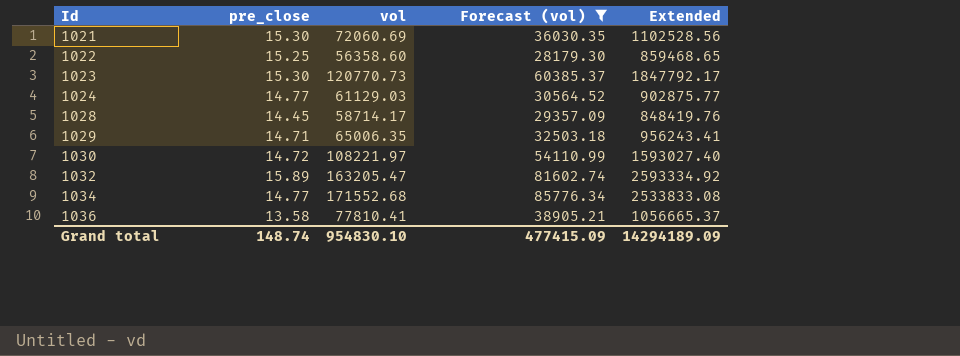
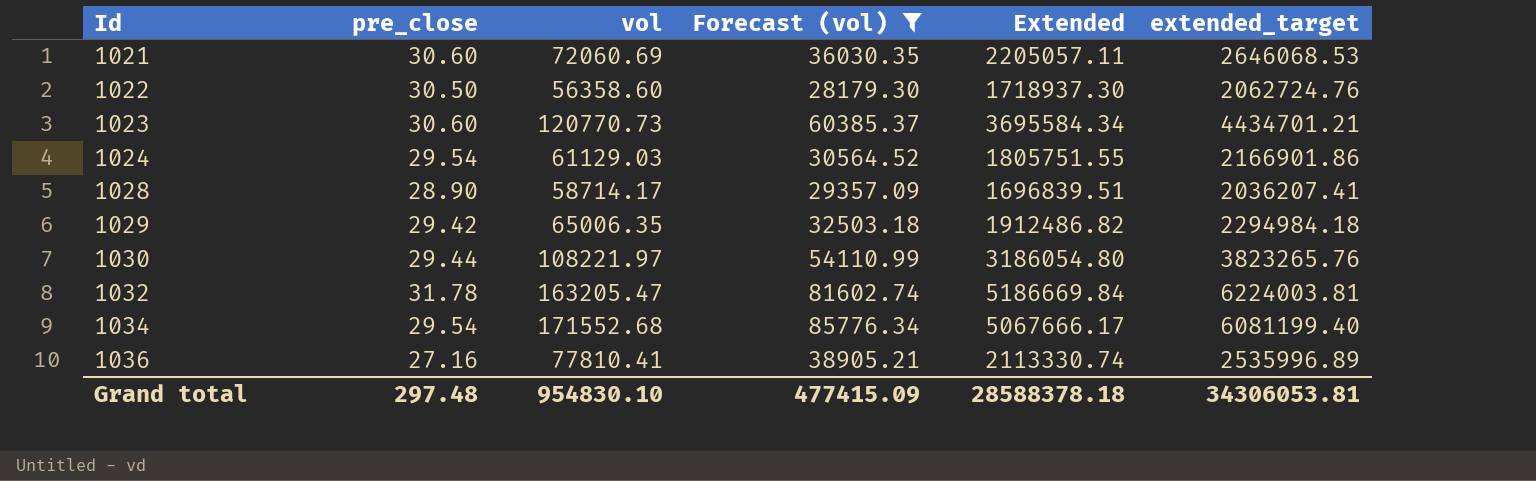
column extended_target | formula: none -> [Extended] * 1.2
1021 | pre_close: 15.30 -> 30.60
1021 | Extended: 1102528.56 -> 2205057.11
1022 | pre_close: 15.25 -> 30.50
1022 | Extended: 859468.65 -> 1718937.30
1023 | pre_close: 15.30 -> 30.60
1023 | Extended: 1847792.17 -> 3695584.34
1024 | pre_close: 14.77 -> 29.54
1024 | Extended: 902875.77 -> 1805751.55
1028 | pre_close: 14.45 -> 28.90
1028 | Extended: 848419.76 -> 1696839.51
1029 | pre_close: 14.71 -> 29.42
1029 | Extended: 956243.41 -> 1912486.82
1030 | pre_close: 14.72 -> 29.44
1030 | Extended: 1593027.40 -> 3186054.80
1032 | pre_close: 15.89 -> 31.78
1032 | Extended: 2593334.92 -> 5186669.84
1034 | pre_close: 14.77 -> 29.54
1034 | Extended: 2533833.08 -> 5067666.17
1036 | pre_close: 13.58 -> 27.16
1036 | Extended: 1056665.37 -> 2113330.74
Grand total | pre_close: 148.74 -> 297.48
Grand total | Extended: 14294189.09 -> 28588378.18

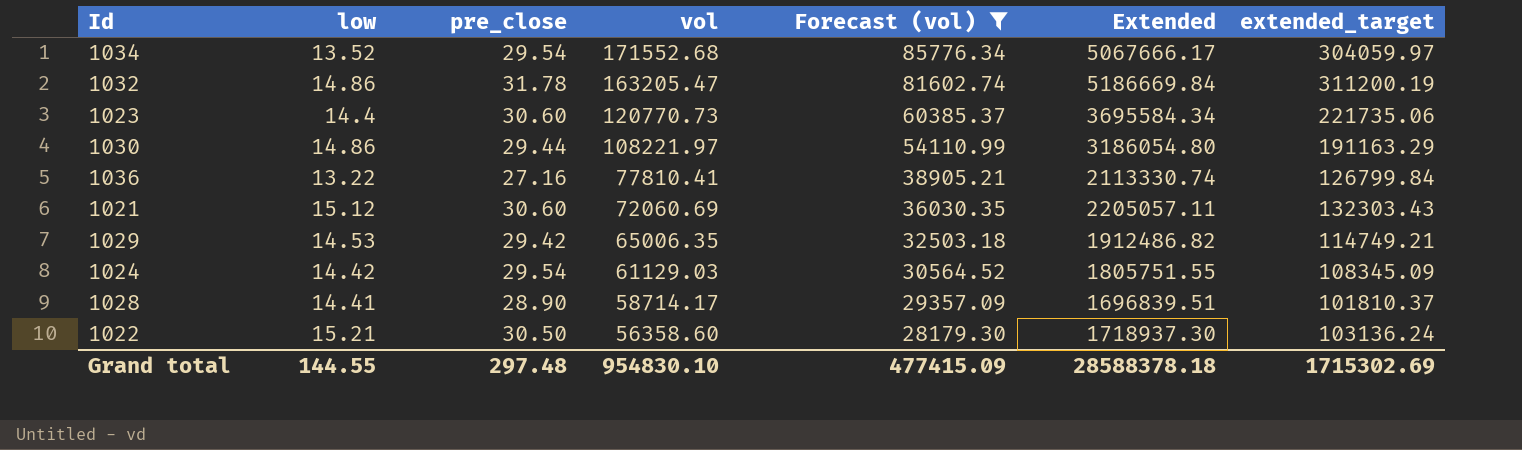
row order: Id ascending -> vol descending
column low | position: none -> 2
column extended_target | formula: [Extended] * 1.2 -> [Extended] * 0.06
Grand total | extended_target: 34306053.81 -> 1715302.69

